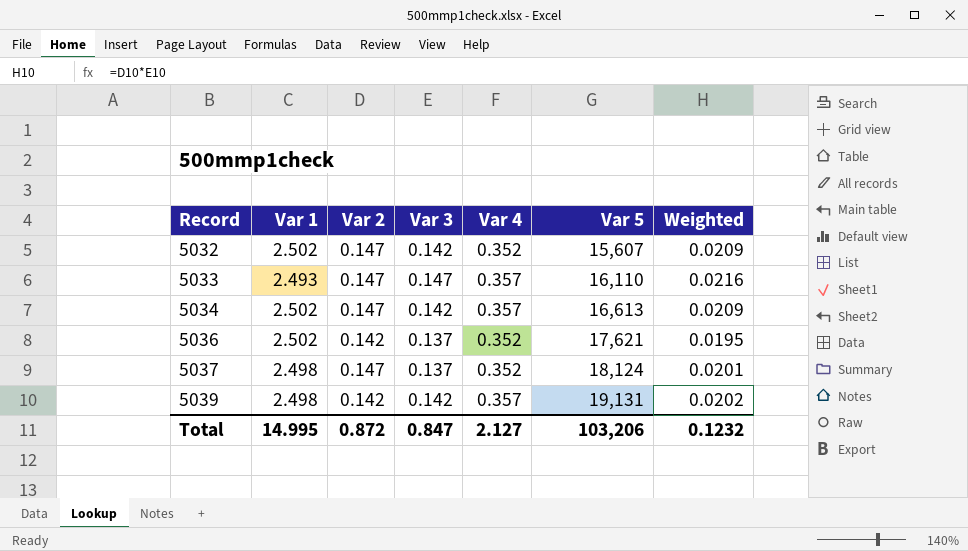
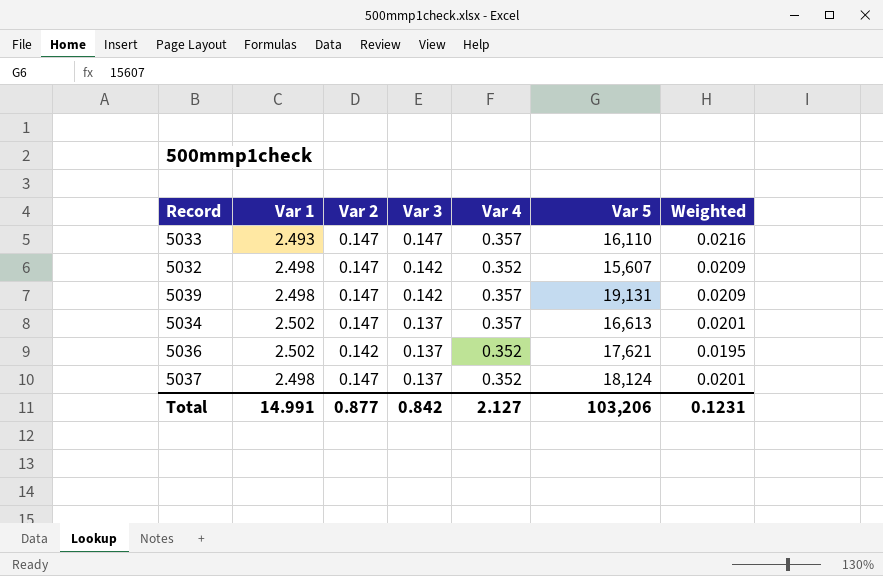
row order: Record ascending -> Var 3 descending
5032 | Var 1: 2.502 -> 2.498
5039 | Var 2: 0.142 -> 0.147
5039 | Weighted: 0.0202 -> 0.0209
5034 | Var 3: 0.142 -> 0.137
5034 | Weighted: 0.0209 -> 0.0201
Total | Var 1: 14.995 -> 14.991
Total | Var 2: 0.872 -> 0.877
Total | Var 3: 0.847 -> 0.842
Total | Weighted: 0.1232 -> 0.1231

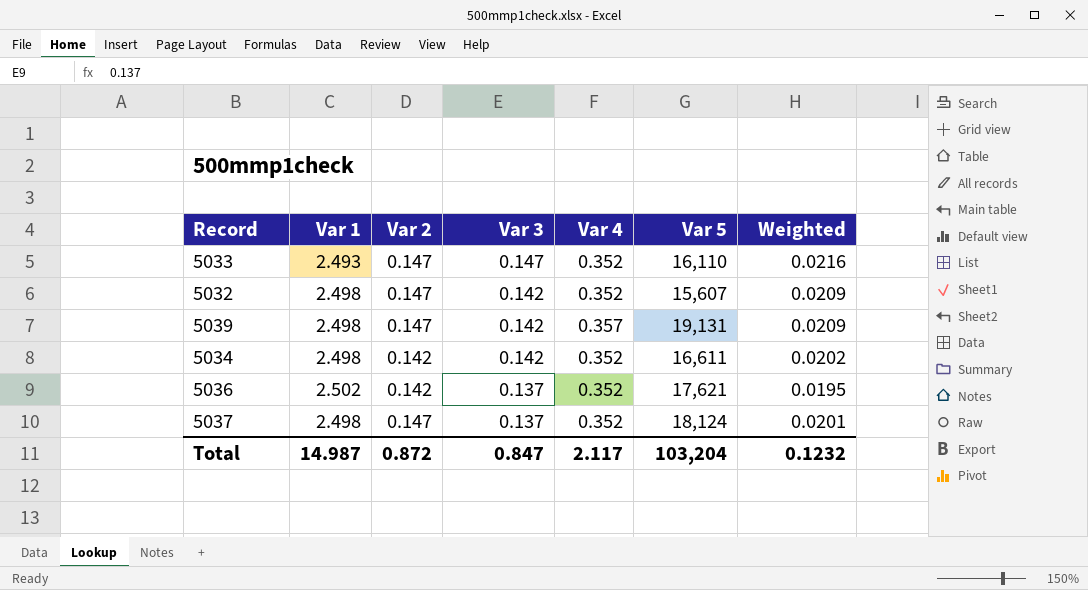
5033 | Var 4: 0.357 -> 0.352
5034 | Var 1: 2.502 -> 2.498
5034 | Var 2: 0.147 -> 0.142
5034 | Var 3: 0.137 -> 0.142
5034 | Var 4: 0.357 -> 0.352
5034 | Var 5: 16,613 -> 16,611
5034 | Weighted: 0.0201 -> 0.0202
Total | Var 1: 14.991 -> 14.987
Total | Var 2: 0.877 -> 0.872
Total | Var 3: 0.842 -> 0.847
Total | Var 4: 2.127 -> 2.117
Total | Var 5: 103,206 -> 103,204
Total | Weighted: 0.1231 -> 0.1232

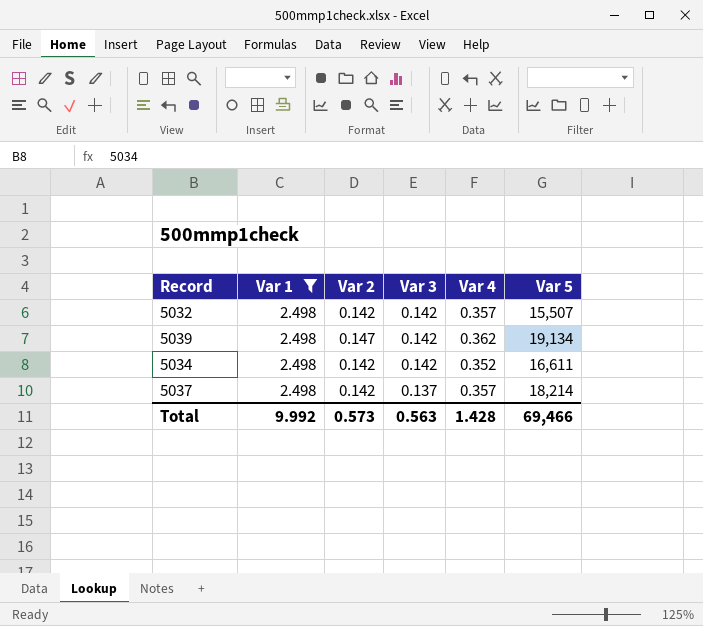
filter: none -> Var 1 = 2.498
column Weighted | formula: [Var 2] * [Var 3] -> none
5032 | Var 2: 0.147 -> 0.142
5032 | Var 4: 0.352 -> 0.357
5032 | Var 5: 15,607 -> 15,507
5039 | Var 4: 0.357 -> 0.362
5039 | Var 5: 19,131 -> 19,134
5037 | Var 2: 0.147 -> 0.142
5037 | Var 4: 0.352 -> 0.357
5037 | Var 5: 18,124 -> 18,214
Total | Var 1: 14.987 -> 9.992
Total | Var 2: 0.872 -> 0.573
Total | Var 3: 0.847 -> 0.563
Total | Var 4: 2.117 -> 1.428
Total | Var 5: 103,204 -> 69,466

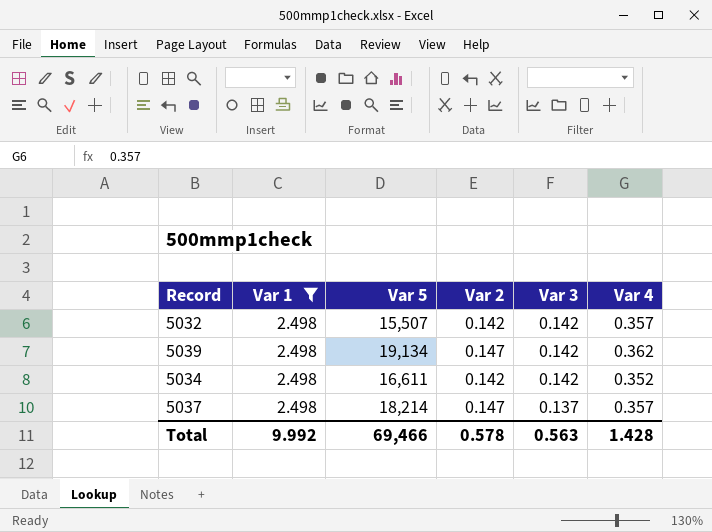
column Var 5 | position: 6 -> 3
5037 | Var 2: 0.142 -> 0.147
Total | Var 2: 0.573 -> 0.578

